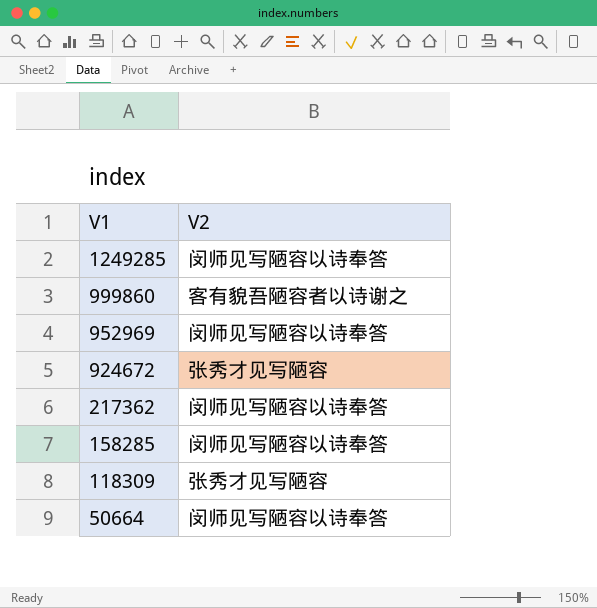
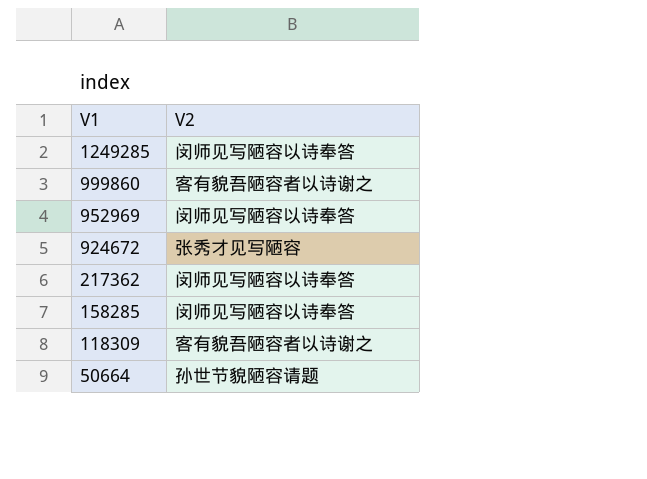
118309 | V2: 张秀才见写陋容 -> 客有貌吾陋容者以诗谢之
50664 | V2: 闵师见写陋容以诗奉答 -> 孙世节貌陋容请题

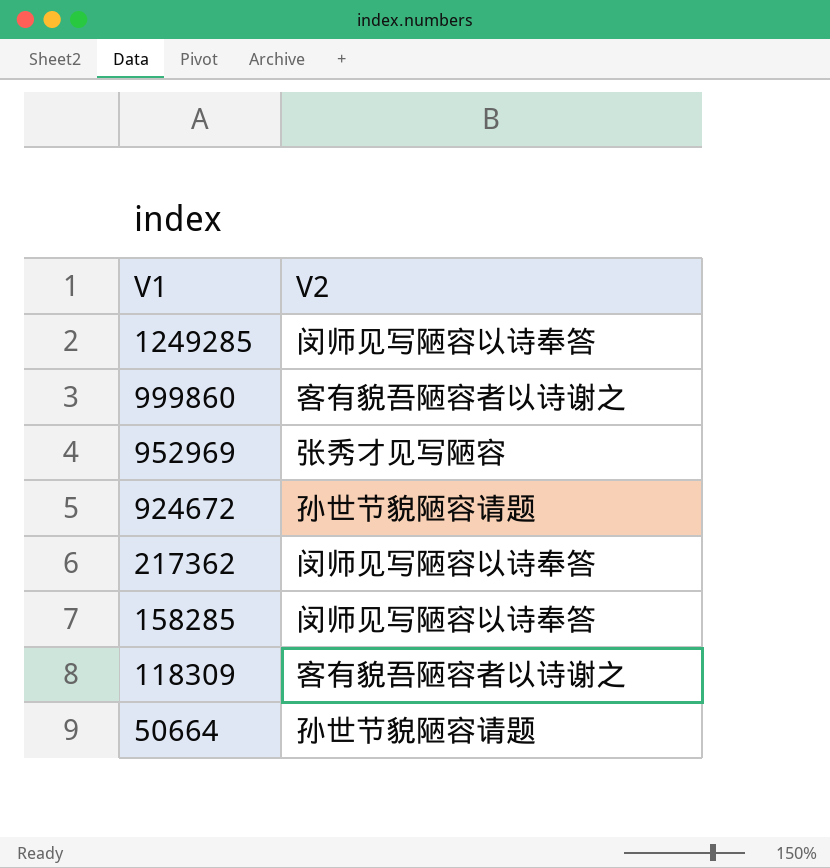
952969 | V2: 闵师见写陋容以诗奉答 -> 张秀才见写陋容
924672 | V2: 张秀才见写陋容 -> 孙世节貌陋容请题

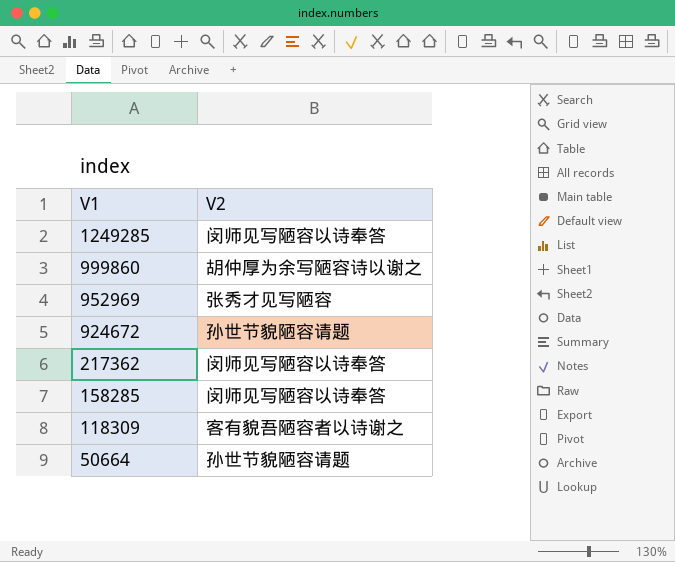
999860 | V2: 客有貌吾陋容者以诗谢之 -> 胡仲厚为余写陋容诗以谢之

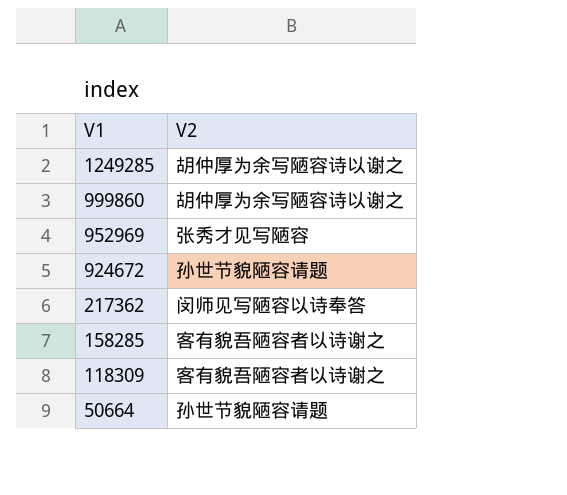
1249285 | V2: 闵师见写陋容以诗奉答 -> 胡仲厚为余写陋容诗以谢之
158285 | V2: 闵师见写陋容以诗奉答 -> 客有貌吾陋容者以诗谢之

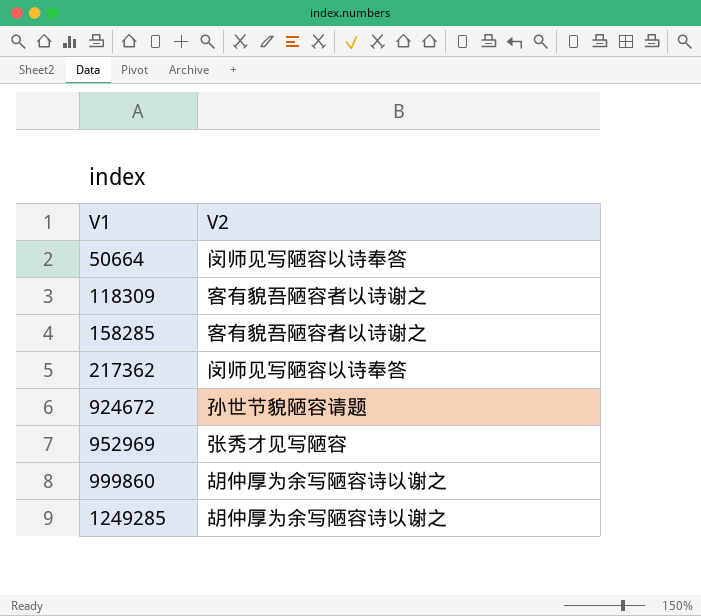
row order: V1 descending -> V1 ascending
50664 | V2: 孙世节貌陋容请题 -> 闵师见写陋容以诗奉答

